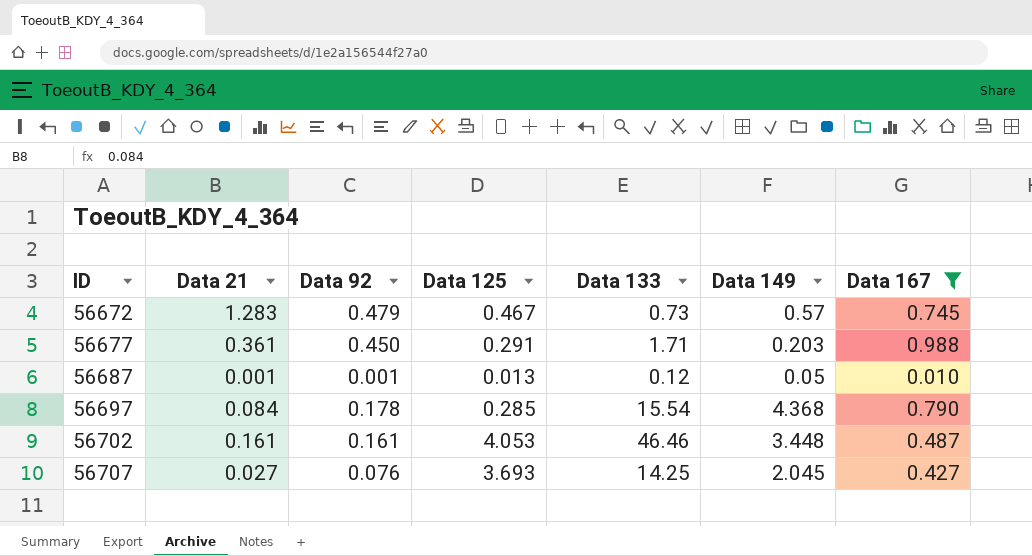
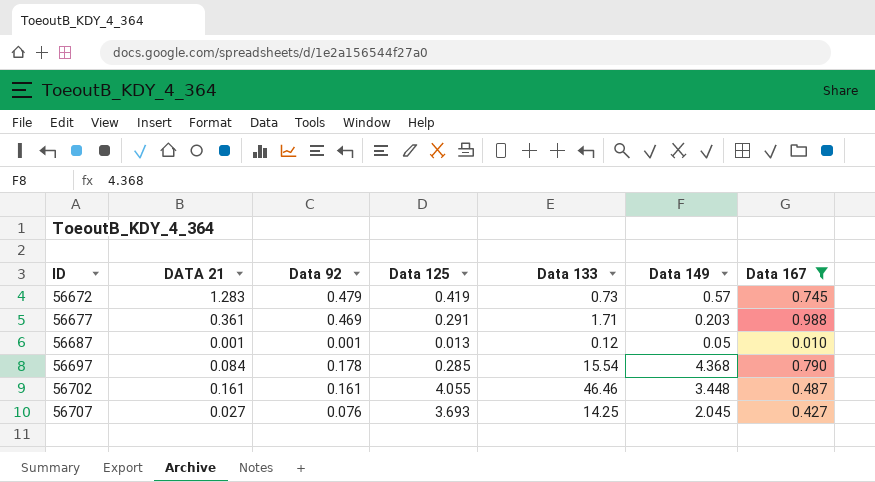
column name: Data 21 -> DATA 21
56672 | Data 125: 0.467 -> 0.419
56677 | Data 92: 0.450 -> 0.469
56702 | Data 125: 4.053 -> 4.055

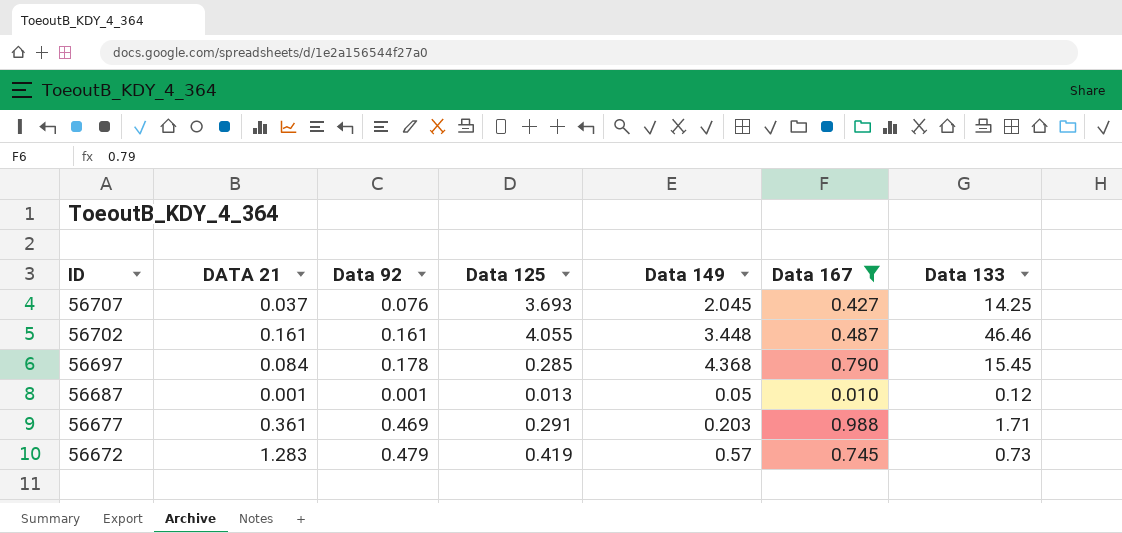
row order: ID ascending -> ID descending
column Data 133 | position: 5 -> 7
56707 | DATA 21: 0.027 -> 0.037
56697 | Data 133: 15.54 -> 15.45

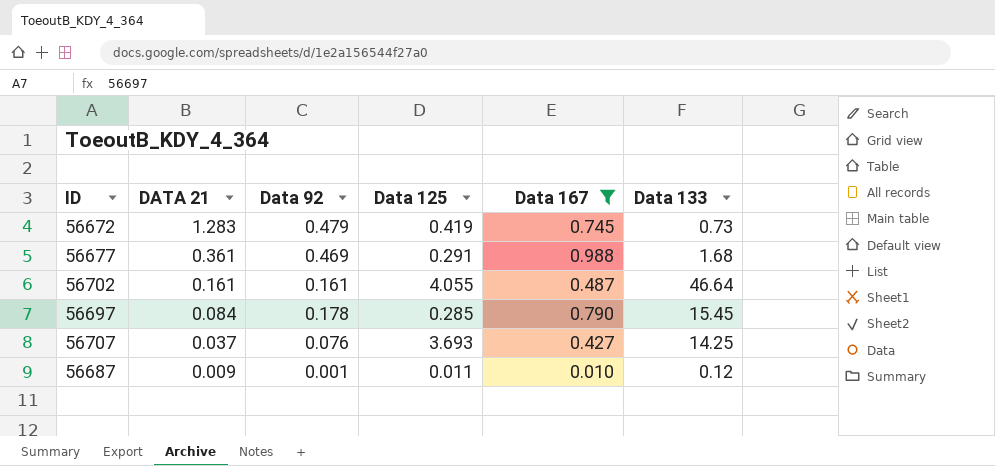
row order: ID descending -> DATA 21 descending
column Data 149 | position: 5 -> none
56677 | Data 133: 1.71 -> 1.68
56702 | Data 133: 46.46 -> 46.64
56687 | DATA 21: 0.001 -> 0.009
56687 | Data 125: 0.013 -> 0.011

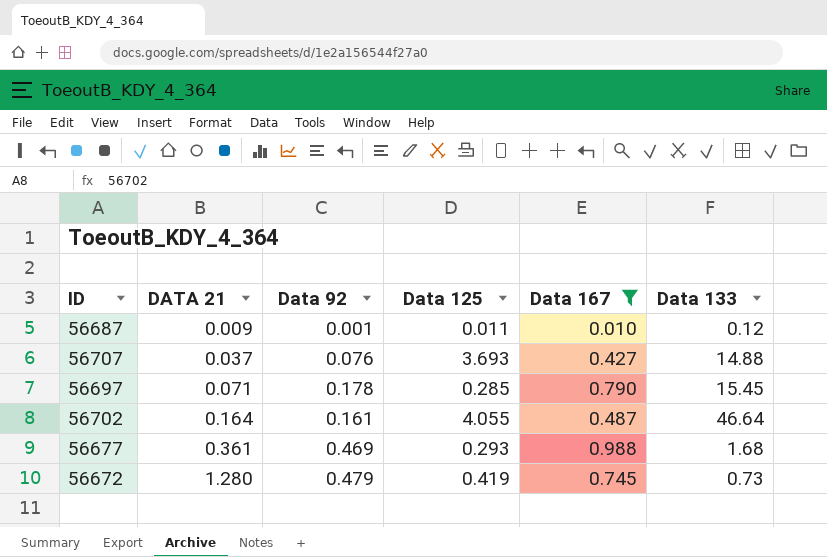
row order: DATA 21 descending -> DATA 21 ascending
56707 | Data 133: 14.25 -> 14.88
56697 | DATA 21: 0.084 -> 0.071
56702 | DATA 21: 0.161 -> 0.164
56677 | Data 125: 0.291 -> 0.293
56672 | DATA 21: 1.283 -> 1.280

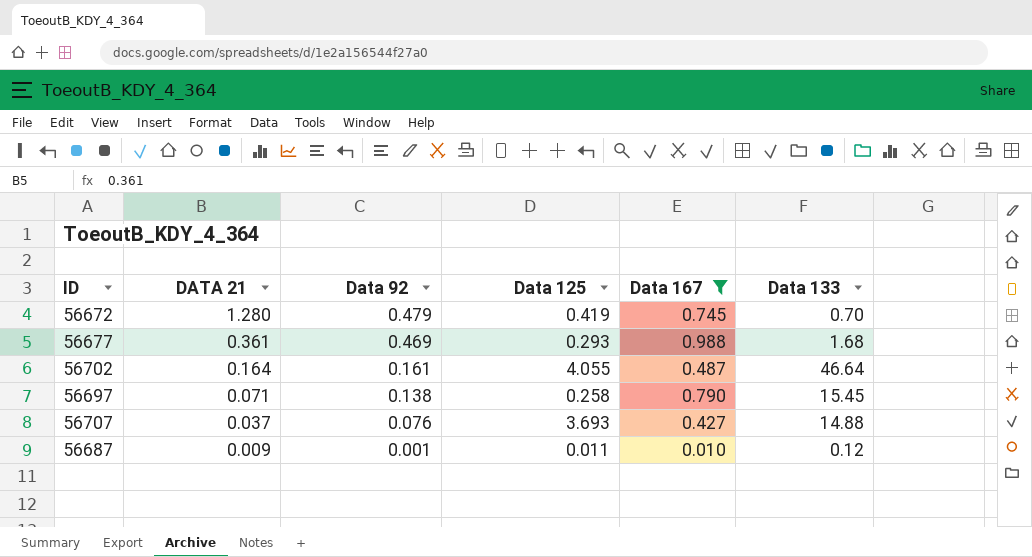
row order: DATA 21 ascending -> DATA 21 descending
56672 | Data 133: 0.73 -> 0.70
56697 | Data 92: 0.178 -> 0.138
56697 | Data 125: 0.285 -> 0.258

